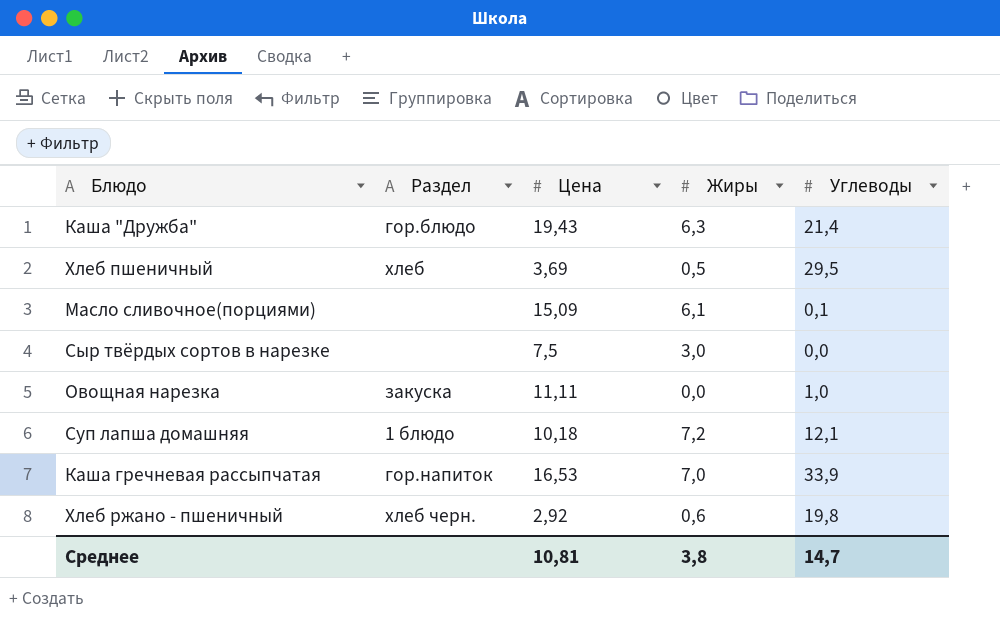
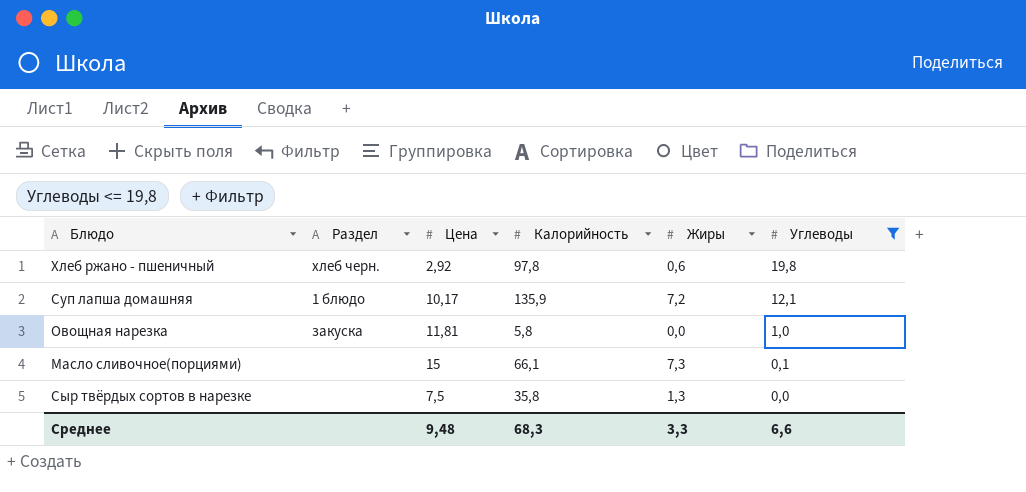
filter: none -> Углеводы <= 19,8
row order: none -> Углеводы descending
column Калорийность | position: none -> 4
Суп лапша домашняя | Цена: 10,18 -> 10,17
Овощная нарезка | Цена: 11,11 -> 11,81
Масло сливочное(порциями) | Цена: 15,09 -> 15
Масло сливочное(порциями) | Жиры: 6,1 -> 7,3
Сыр твёрдых сортов в нарезке | Жиры: 3,0 -> 1,3
Среднее | Цена: 10,81 -> 9,48
Среднее | Жиры: 3,8 -> 3,3
Среднее | Углеводы: 14,7 -> 6,6

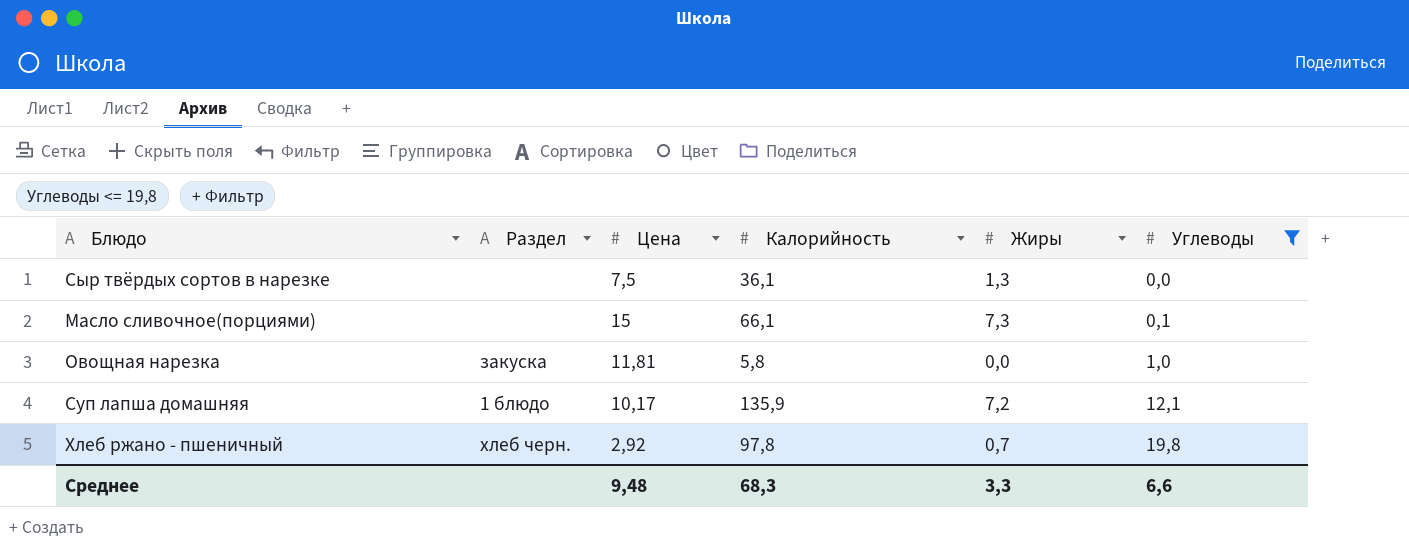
row order: Углеводы descending -> Углеводы ascending
Сыр твёрдых сортов в нарезке | Калорийность: 35,8 -> 36,1
Хлеб ржано - пшеничный | Жиры: 0,6 -> 0,7

